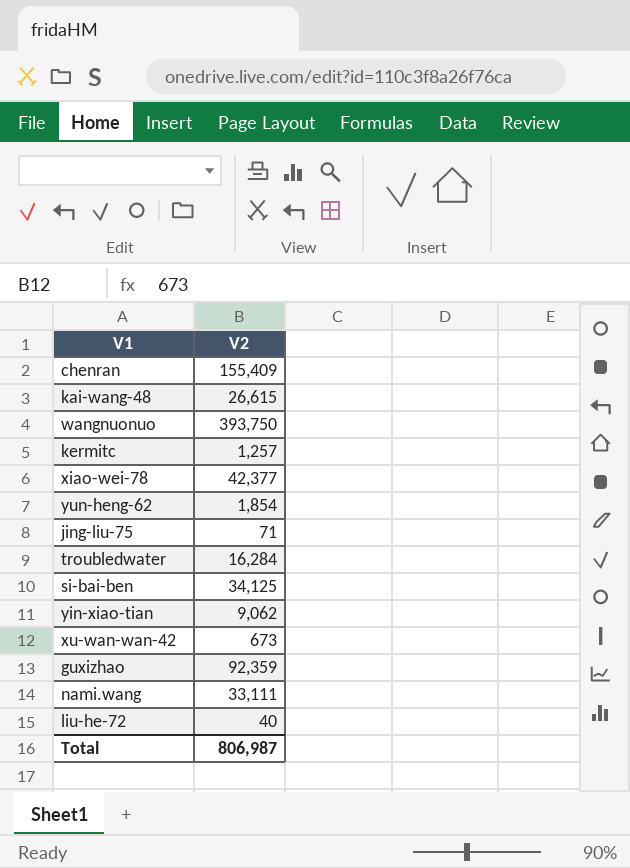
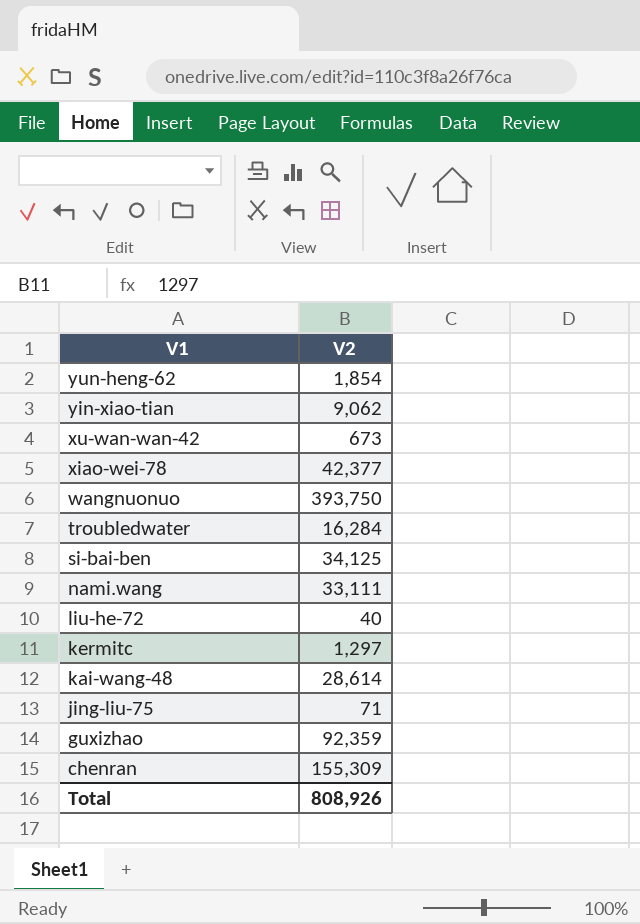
row order: none -> V1 descending
kermitc | V2: 1,257 -> 1,297
kai-wang-48 | V2: 26,615 -> 28,614
chenran | V2: 155,409 -> 155,309
Total | V2: 806,987 -> 808,926

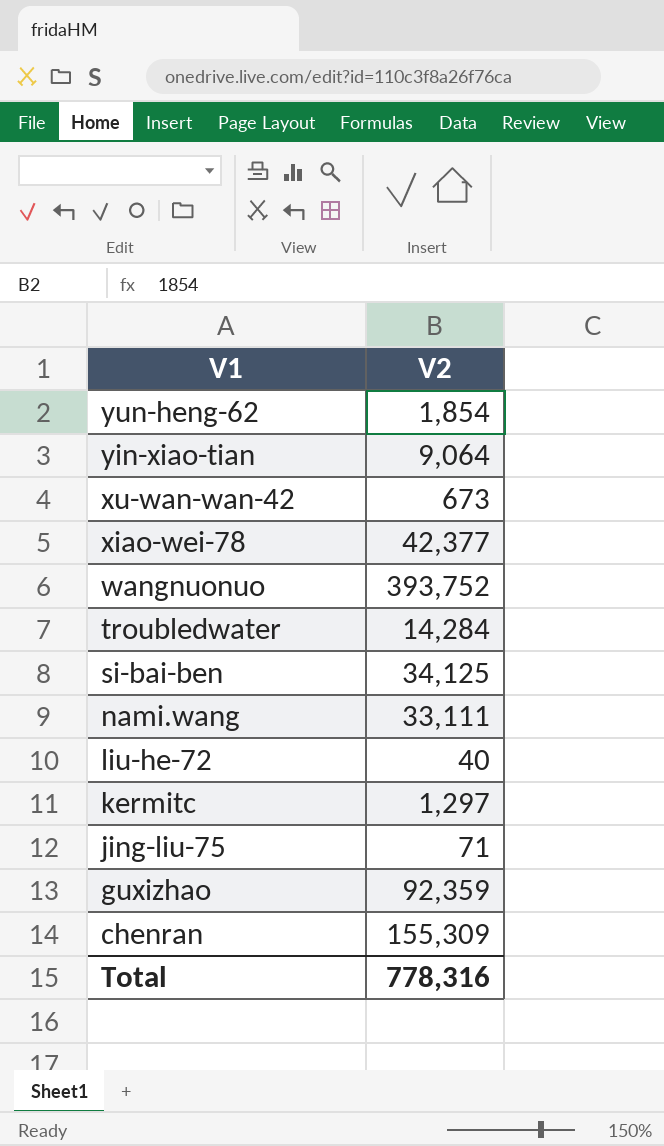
row kai-wang-48: 28,614 -> none
yin-xiao-tian | V2: 9,062 -> 9,064
wangnuonuo | V2: 393,750 -> 393,752
troubledwater | V2: 16,284 -> 14,284
Total | V2: 808,926 -> 778,316

